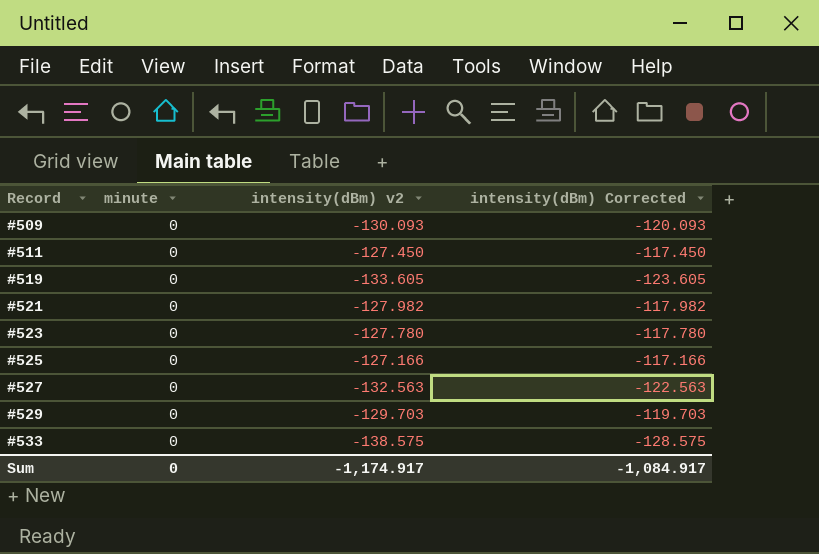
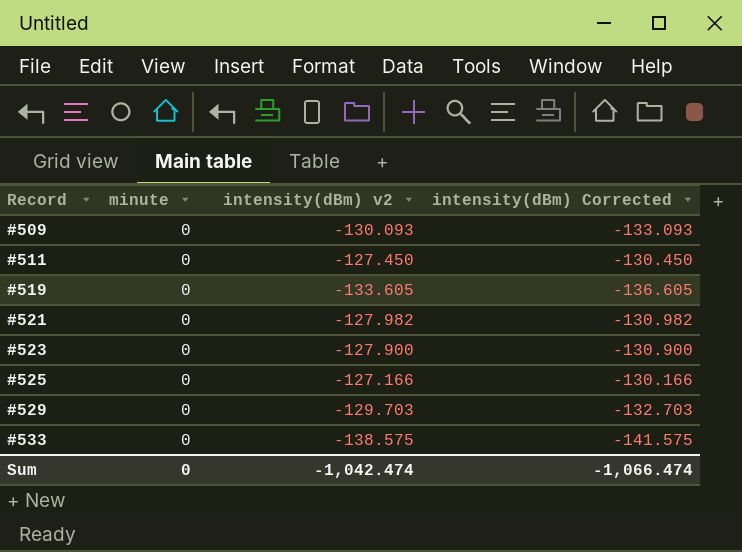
column intensity(dBm) Corrected | formula: [intensity(dBm) v2] + 10 -> [intensity(dBm) v2] - 3
row #527: 0 | -132.563 | -122.563 -> none
#523 | intensity(dBm) v2: -127.780 -> -127.900
Sum | intensity(dBm) v2: -1,174.917 -> -1,042.474
Sum | intensity(dBm) Corrected: -1,084.917 -> -1,066.474

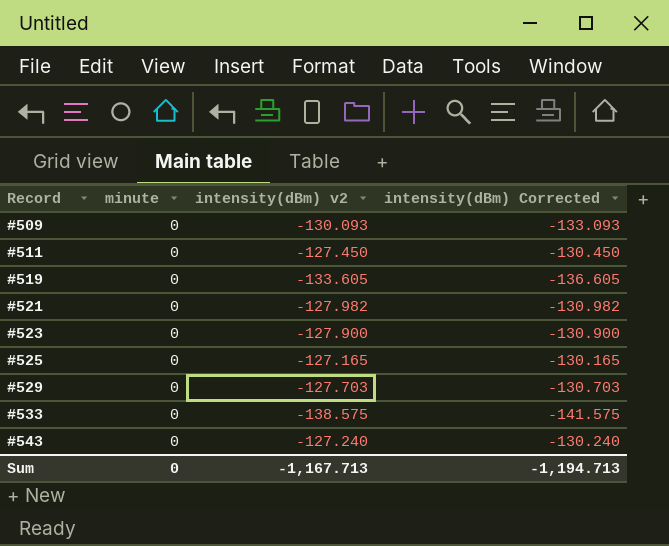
#525 | intensity(dBm) v2: -127.166 -> -127.165
#525 | intensity(dBm) Corrected: -130.166 -> -130.165
#529 | intensity(dBm) v2: -129.703 -> -127.703
#529 | intensity(dBm) Corrected: -132.703 -> -130.703
row #543: none -> 0 | -127.240 | -130.240
Sum | intensity(dBm) v2: -1,042.474 -> -1,167.713
Sum | intensity(dBm) Corrected: -1,066.474 -> -1,194.713

